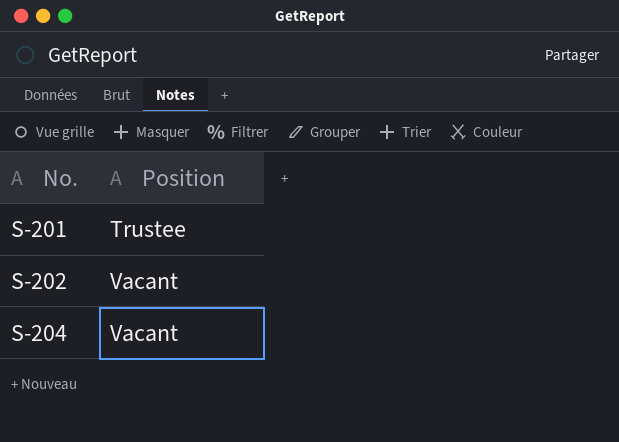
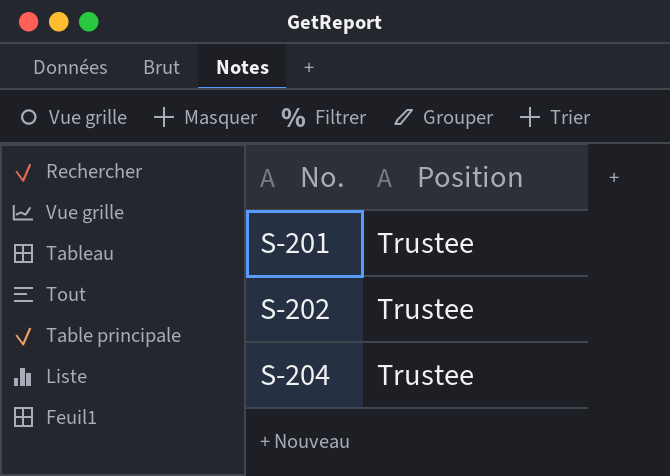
S-202 | Position: Vacant -> Trustee
S-204 | Position: Vacant -> Trustee

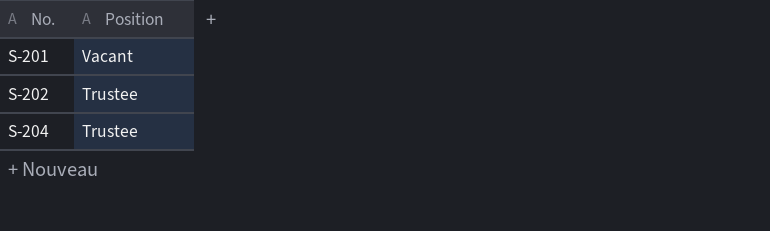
S-201 | Position: Trustee -> Vacant

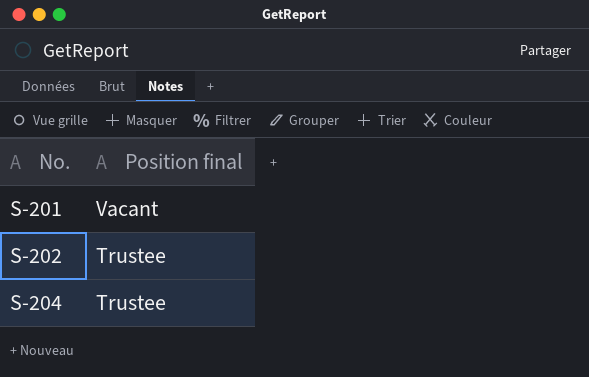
column name: Position -> Position final

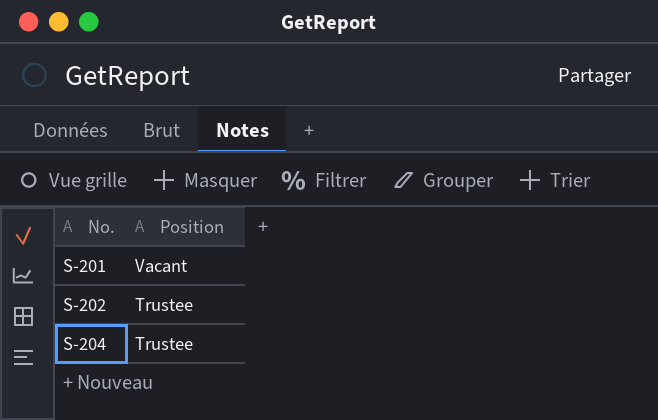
column name: Position final -> Position

